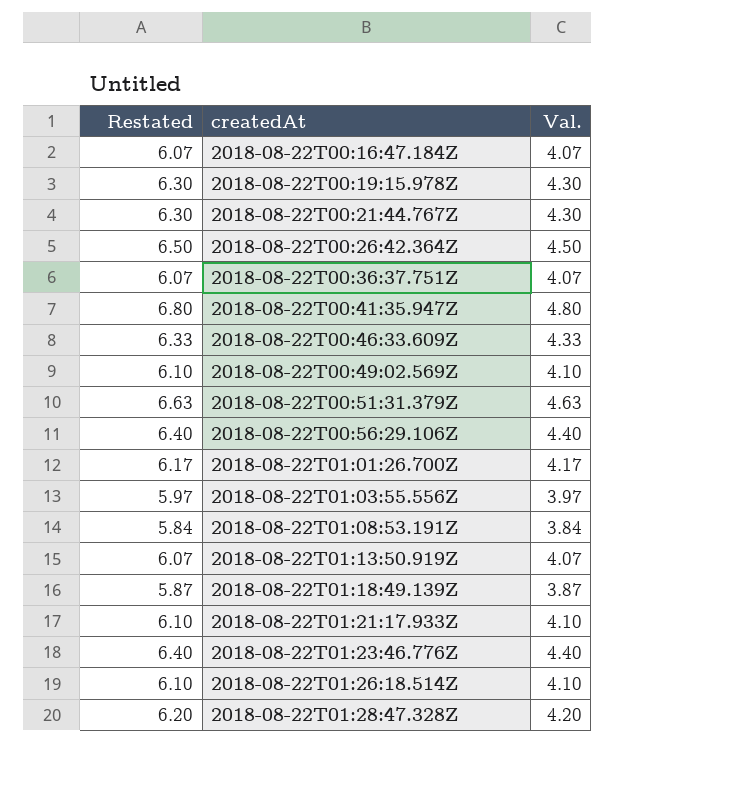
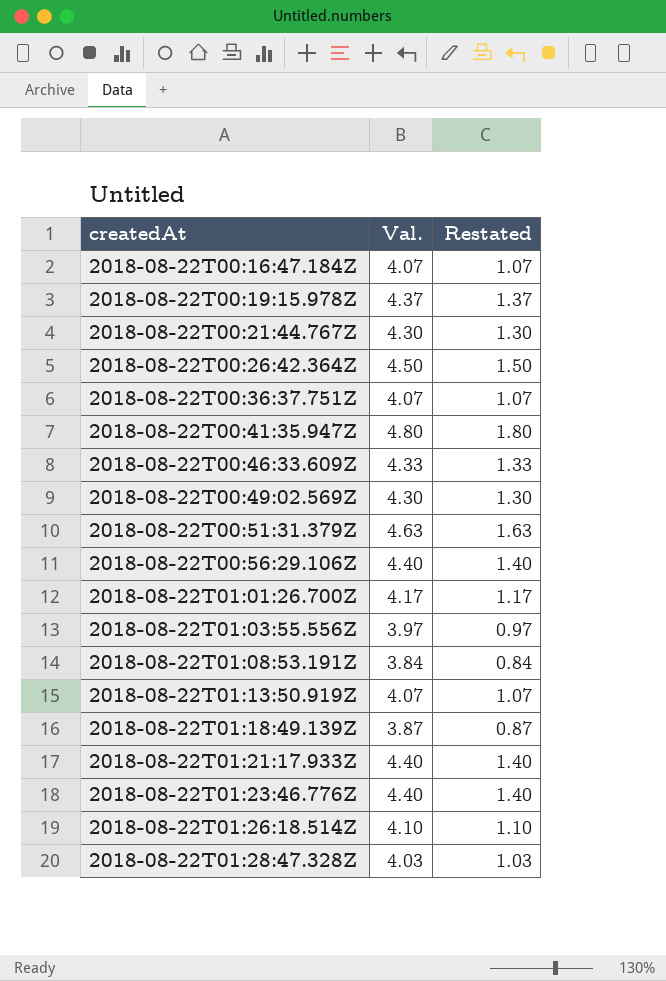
column Restated | formula: [Val.] + 2 -> [Val.] - 3
column Restated | position: 1 -> 3
2018-08-22T00:19:15.978Z | Val.: 4.30 -> 4.37
2018-08-22T00:49:02.569Z | Val.: 4.10 -> 4.30
2018-08-22T01:21:17.933Z | Val.: 4.10 -> 4.40
2018-08-22T01:28:47.328Z | Val.: 4.20 -> 4.03

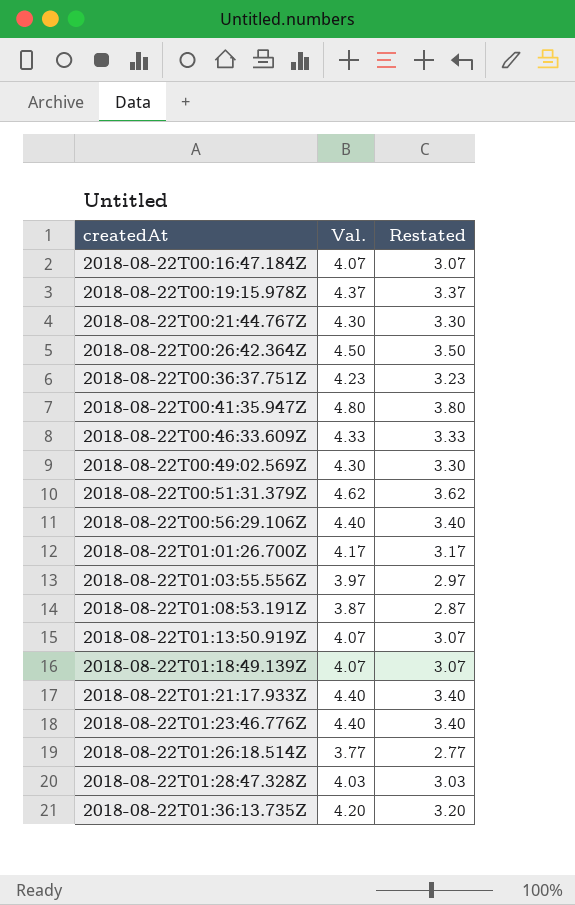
column Restated | formula: [Val.] - 3 -> [Val.] - 1
2018-08-22T00:36:37.751Z | Val.: 4.07 -> 4.23
2018-08-22T00:51:31.379Z | Val.: 4.63 -> 4.62
2018-08-22T01:08:53.191Z | Val.: 3.84 -> 3.87
2018-08-22T01:18:49.139Z | Val.: 3.87 -> 4.07
2018-08-22T01:26:18.514Z | Val.: 4.10 -> 3.77
row 2018-08-22T01:36:13.735Z: none -> 4.20 | 3.20

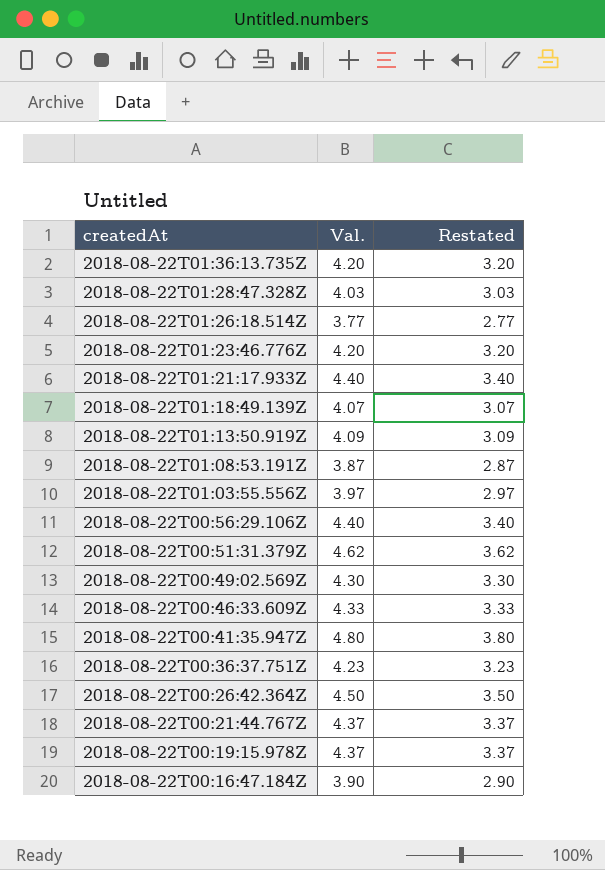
row order: createdAt ascending -> createdAt descending
row 2018-08-22T01:01:26.700Z: 4.17 | 3.17 -> none
2018-08-22T01:23:46.776Z | Val.: 4.40 -> 4.20
2018-08-22T01:23:46.776Z | Restated: 3.40 -> 3.20
2018-08-22T01:13:50.919Z | Val.: 4.07 -> 4.09
2018-08-22T01:13:50.919Z | Restated: 3.07 -> 3.09
2018-08-22T00:21:44.767Z | Val.: 4.30 -> 4.37
2018-08-22T00:21:44.767Z | Restated: 3.30 -> 3.37
2018-08-22T00:16:47.184Z | Val.: 4.07 -> 3.90
2018-08-22T00:16:47.184Z | Restated: 3.07 -> 2.90

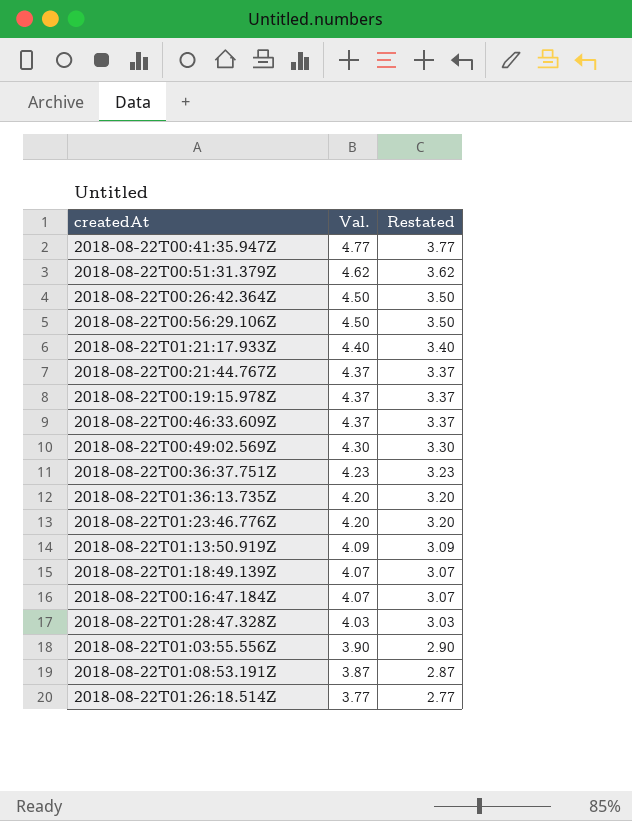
row order: createdAt descending -> Val. descending
2018-08-22T00:41:35.947Z | Val.: 4.80 -> 4.77
2018-08-22T00:41:35.947Z | Restated: 3.80 -> 3.77
2018-08-22T00:56:29.106Z | Val.: 4.40 -> 4.50
2018-08-22T00:56:29.106Z | Restated: 3.40 -> 3.50
2018-08-22T00:46:33.609Z | Val.: 4.33 -> 4.37
2018-08-22T00:46:33.609Z | Restated: 3.33 -> 3.37
2018-08-22T00:16:47.184Z | Val.: 3.90 -> 4.07
2018-08-22T00:16:47.184Z | Restated: 2.90 -> 3.07
2018-08-22T01:03:55.556Z | Val.: 3.97 -> 3.90
2018-08-22T01:03:55.556Z | Restated: 2.97 -> 2.90

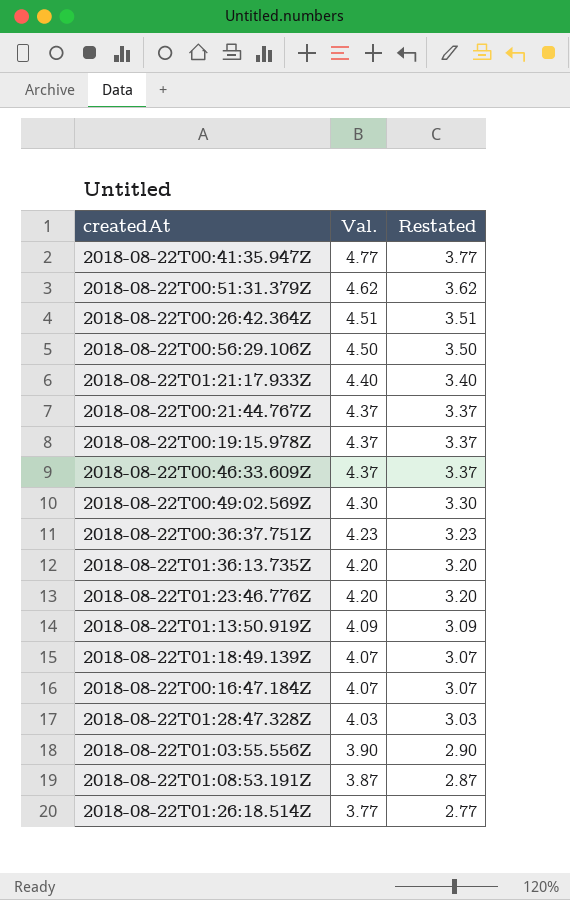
2018-08-22T00:26:42.364Z | Val.: 4.50 -> 4.51
2018-08-22T00:26:42.364Z | Restated: 3.50 -> 3.51

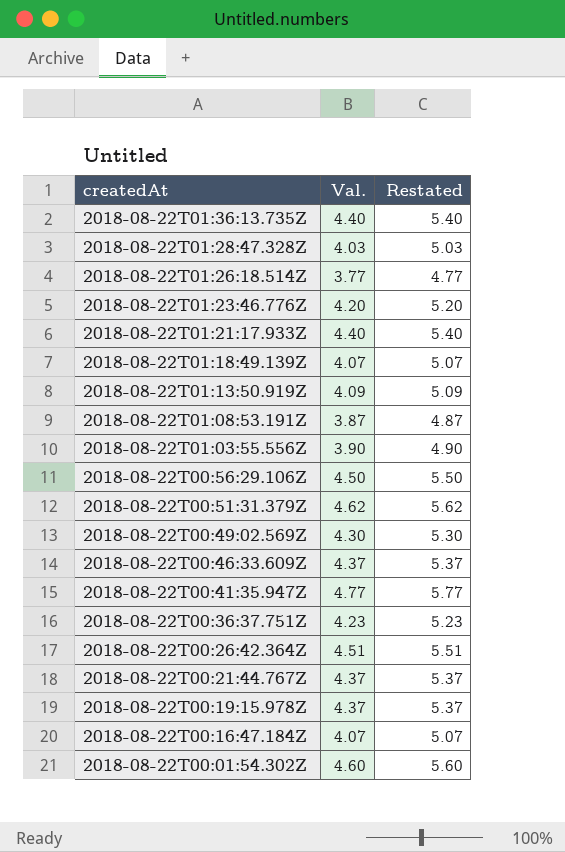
row order: Val. descending -> createdAt descending
column Restated | formula: [Val.] - 1 -> [Val.] + 1
2018-08-22T01:36:13.735Z | Val.: 4.20 -> 4.40
row 2018-08-22T00:01:54.302Z: none -> 4.60 | 5.60

